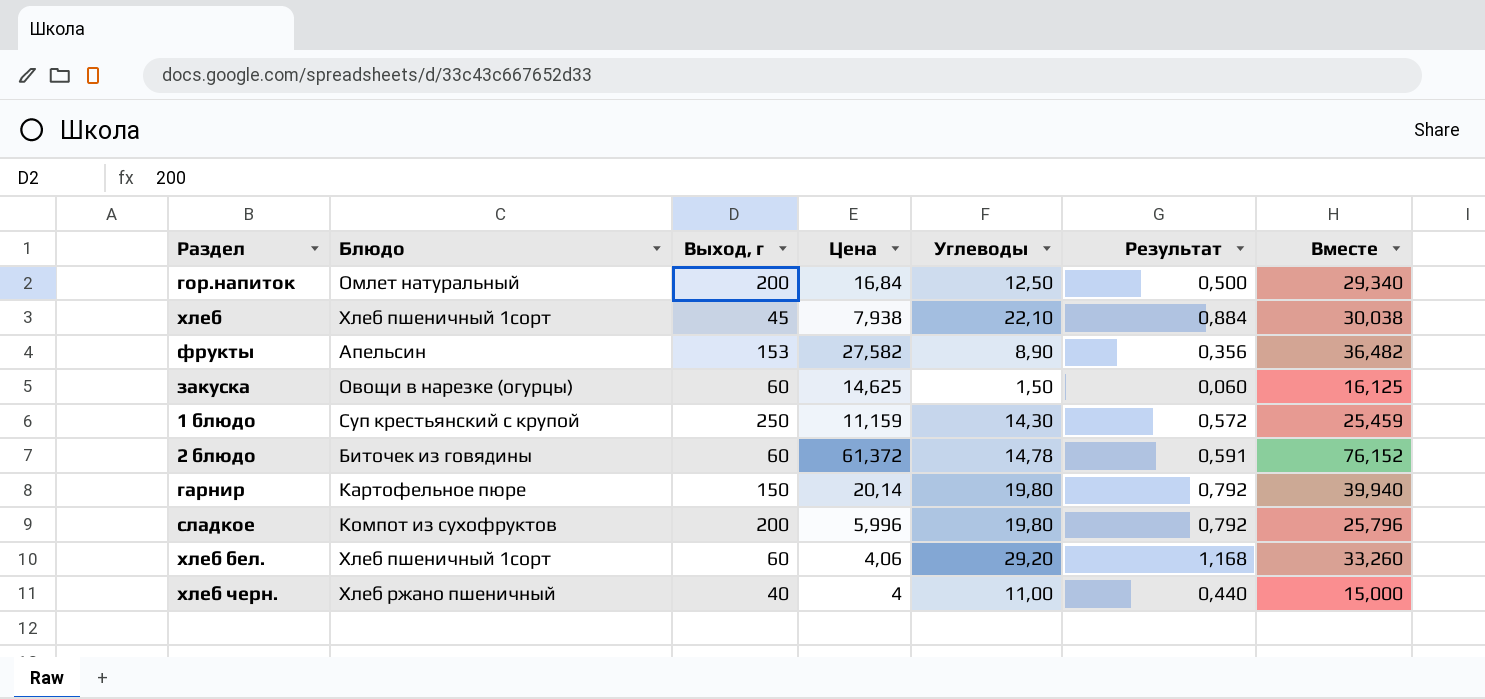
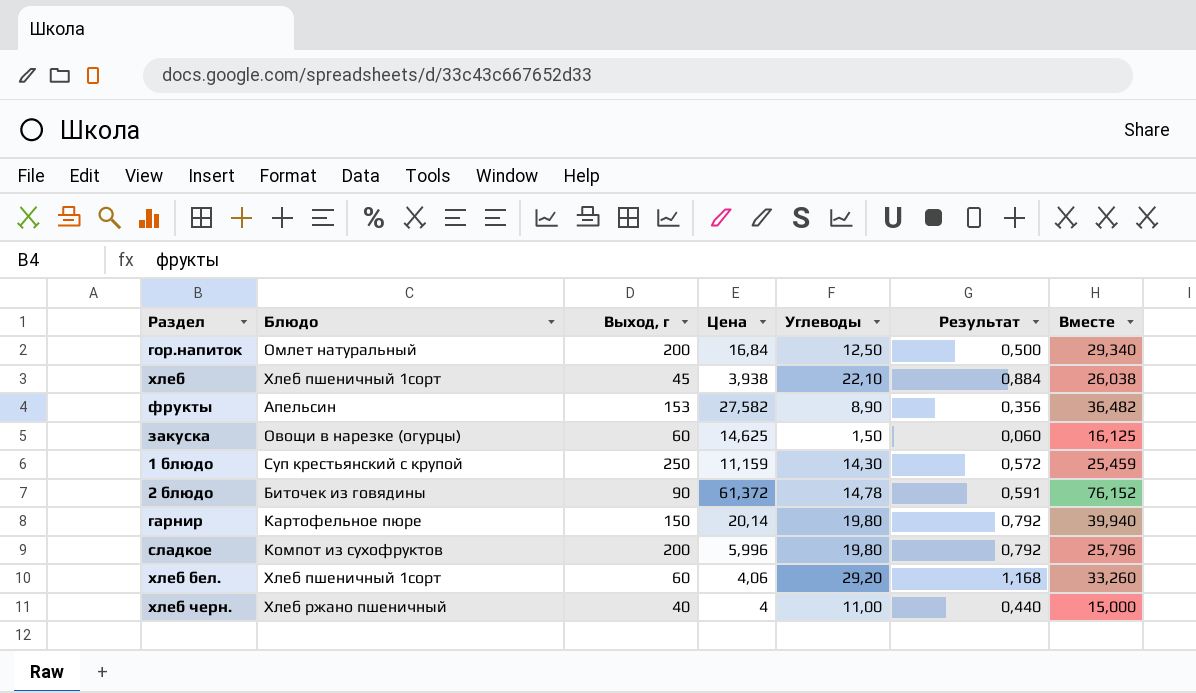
хлеб | Цена: 7,938 -> 3,938
хлеб | Вместе: 30,038 -> 26,038
2 блюдо | Выход, г: 60 -> 90

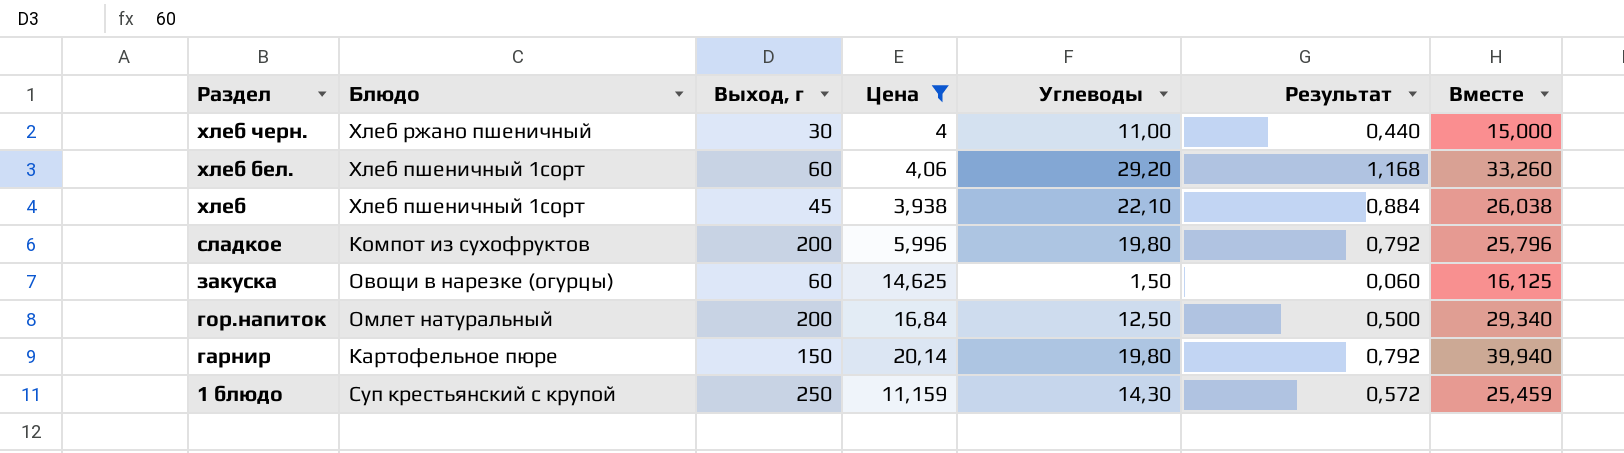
filter: none -> Цена <= 20,14
row order: none -> Раздел descending
хлеб черн. | Выход, г: 40 -> 30

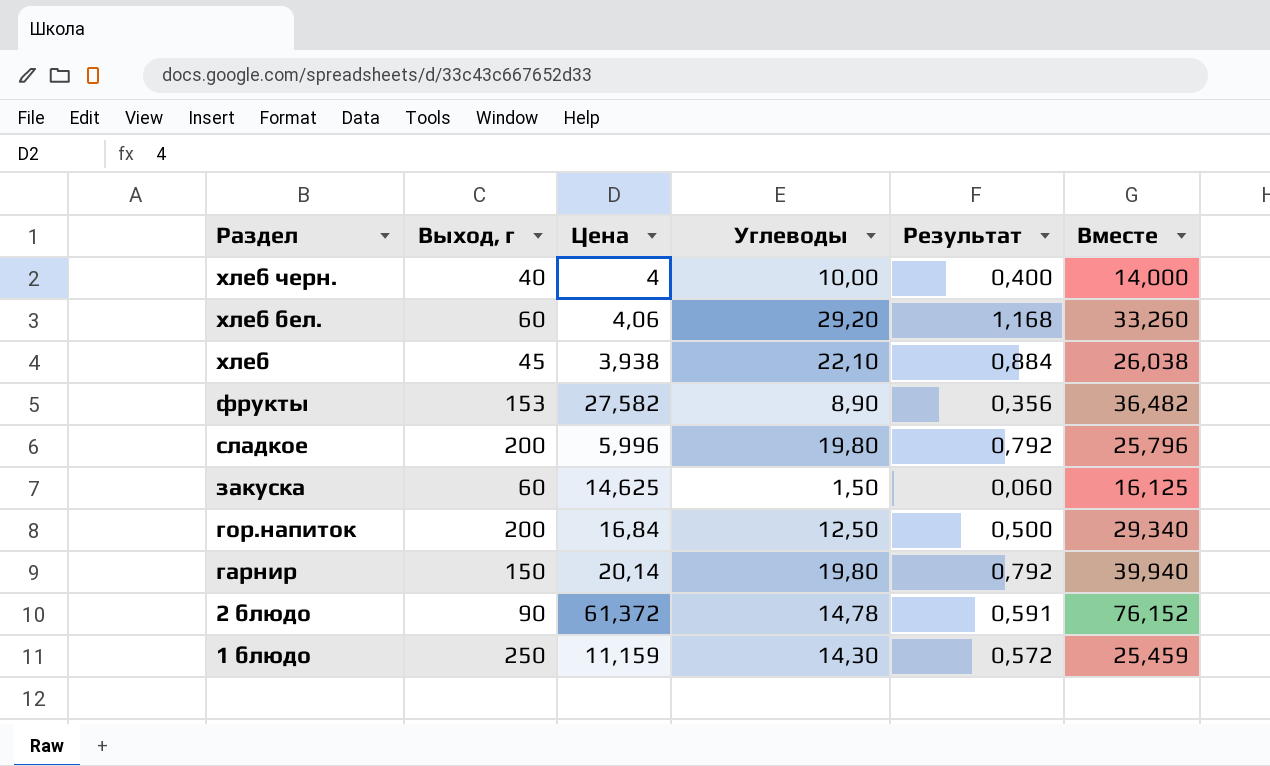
filter: Цена <= 20,14 -> none
column Блюдо | position: 2 -> none
хлеб черн. | Выход, г: 30 -> 40
хлеб черн. | Углеводы: 11,00 -> 10,00
хлеб черн. | Результат: 0,440 -> 0,400
хлеб черн. | Вместе: 15,000 -> 14,000

